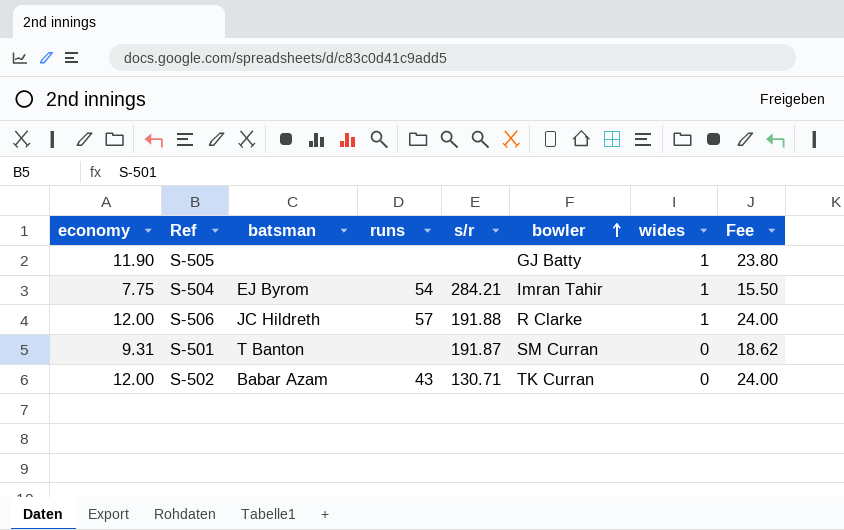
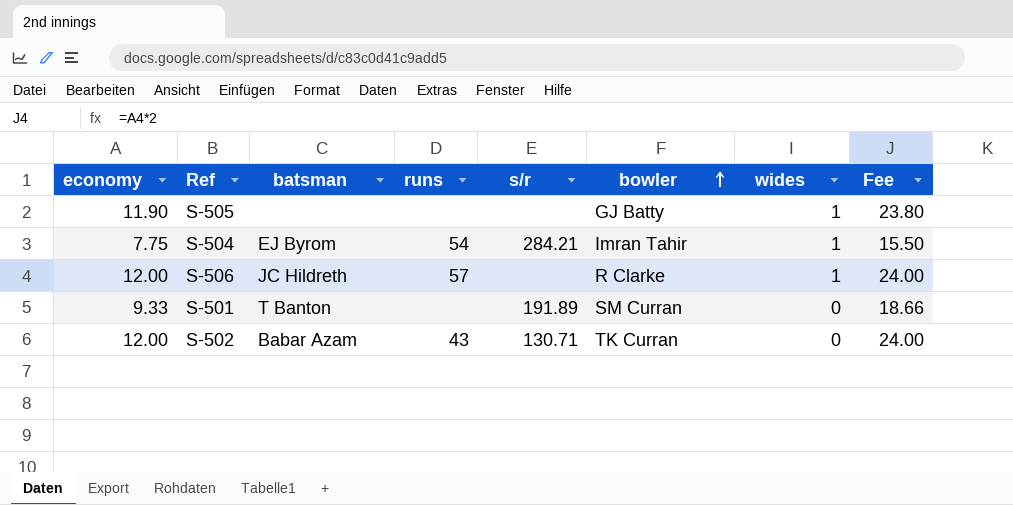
S-506 | s/r: 191.88 -> none
S-501 | economy: 9.31 -> 9.33
S-501 | s/r: 191.87 -> 191.89
S-501 | Fee: 18.62 -> 18.66

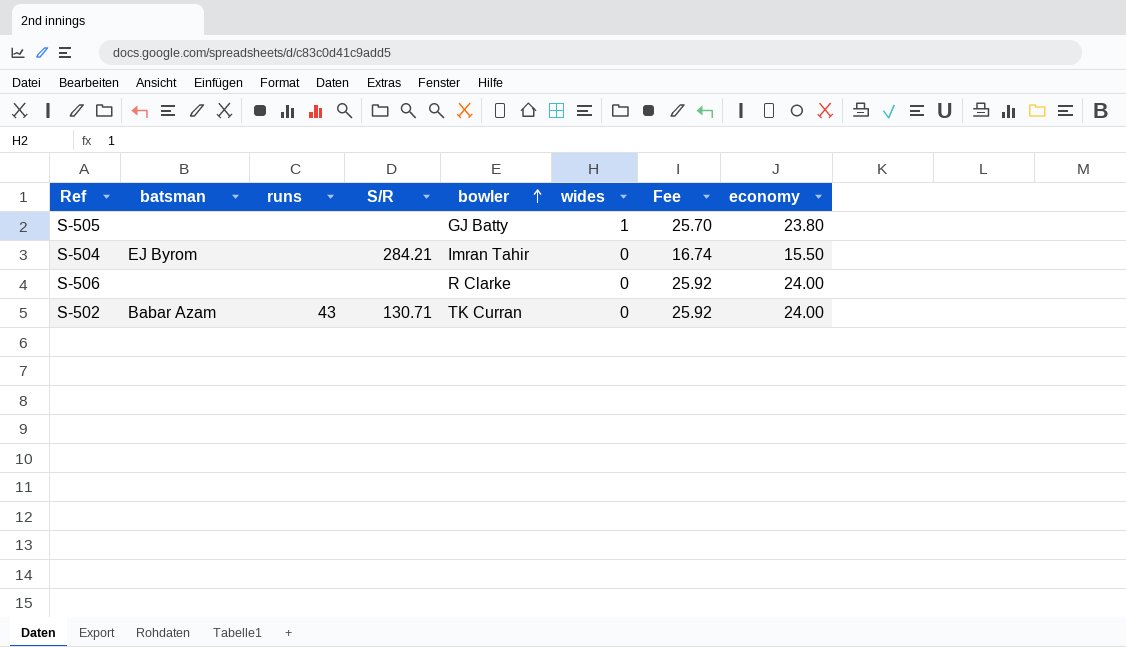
column name: s/r -> S/R
column Fee | formula: [economy] * 2 -> [economy] * 1.08
column economy | position: 1 -> 8
row S-501: 9.33 | T Banton | none | 191.89 | SM Curran | 0 | 18.66 -> none
S-505 | economy: 11.90 -> 23.80
S-504 | runs: 54 -> none
S-504 | wides: 1 -> 0
S-504 | economy: 7.75 -> 15.50
S-506 | batsman: JC Hildreth -> none
S-506 | runs: 57 -> none
S-506 | wides: 1 -> 0
S-506 | economy: 12.00 -> 24.00
S-502 | economy: 12.00 -> 24.00

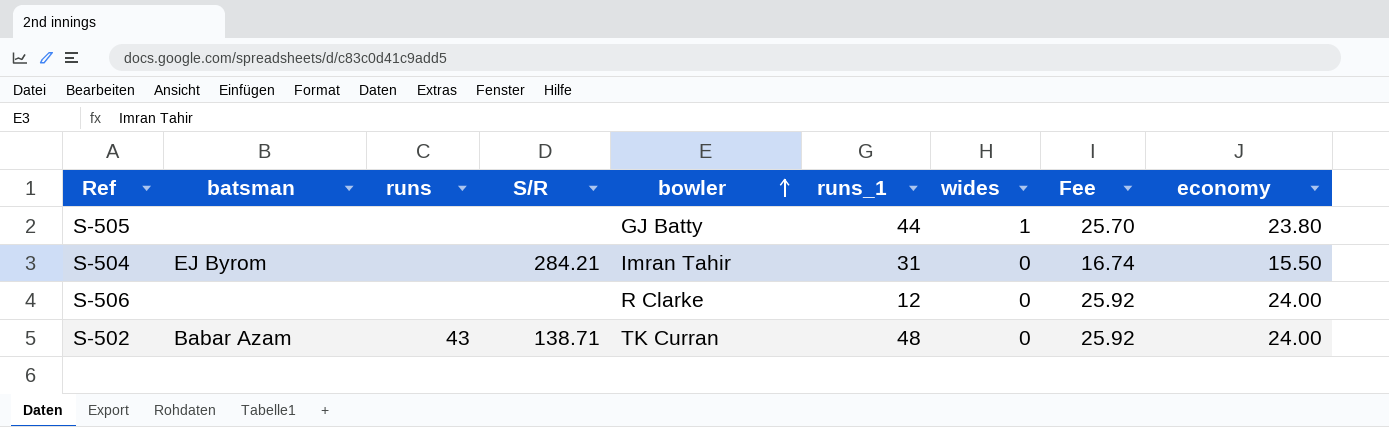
column runs_1 | position: none -> 6
S-502 | S/R: 130.71 -> 138.71

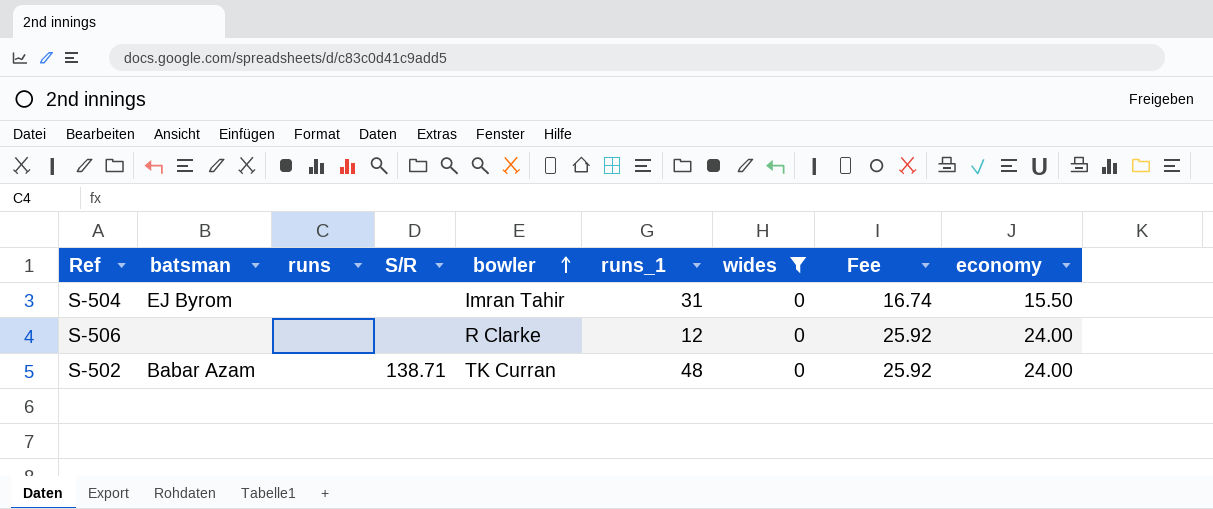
filter: none -> wides = 0
S-504 | S/R: 284.21 -> none
S-502 | runs: 43 -> none

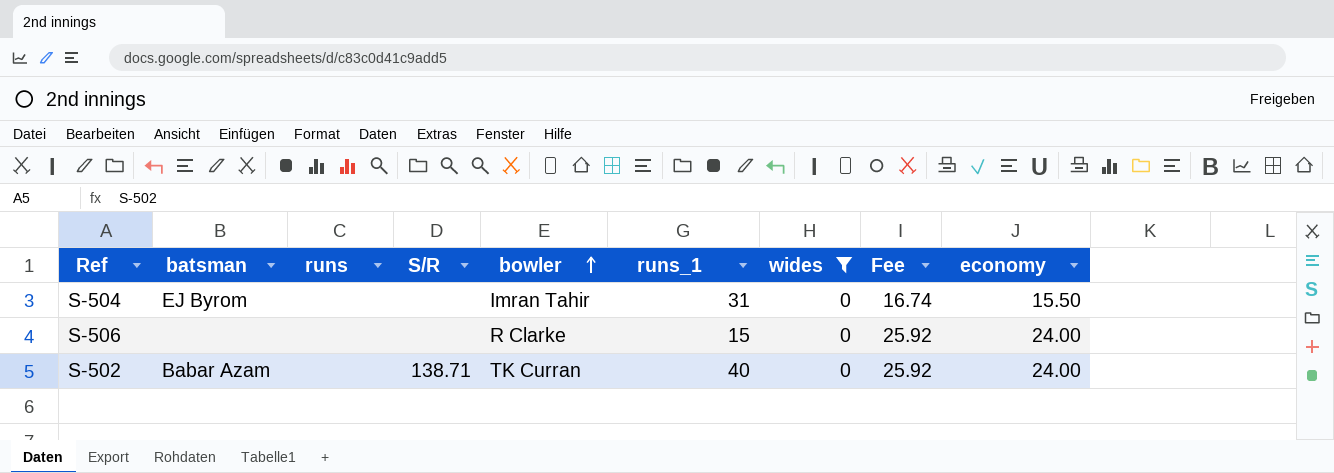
S-506 | runs_1: 12 -> 15
S-502 | runs_1: 48 -> 40

